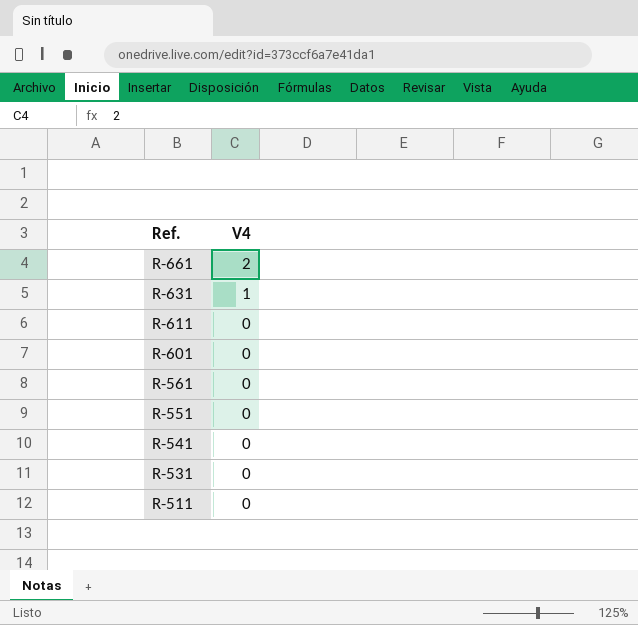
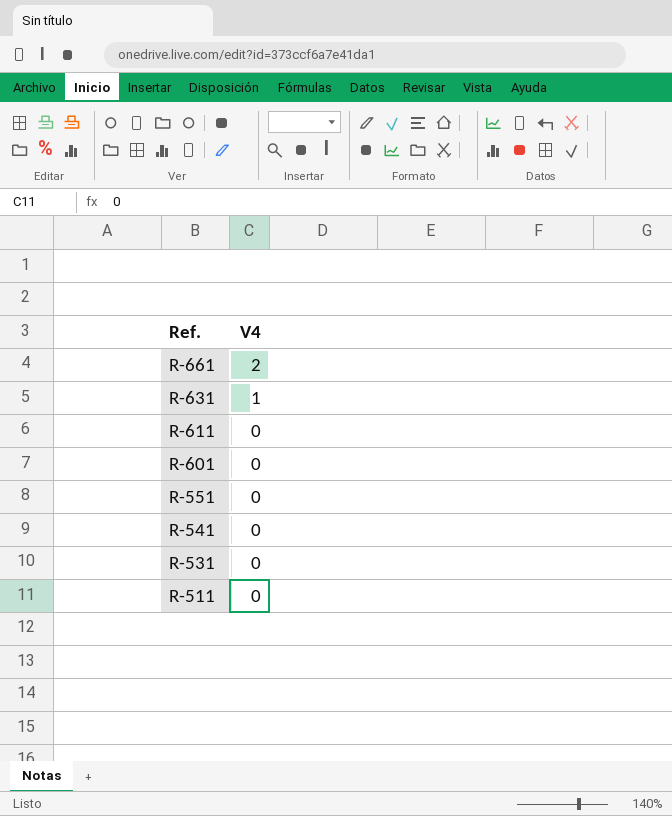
row R-561: 0 -> none

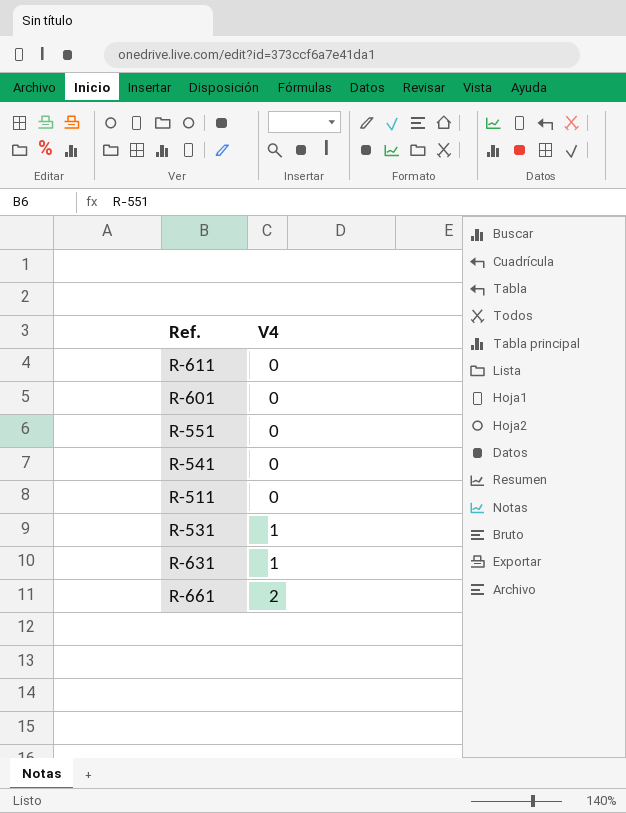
row order: Ref. descending -> V4 ascending
R-531 | V4: 0 -> 1

